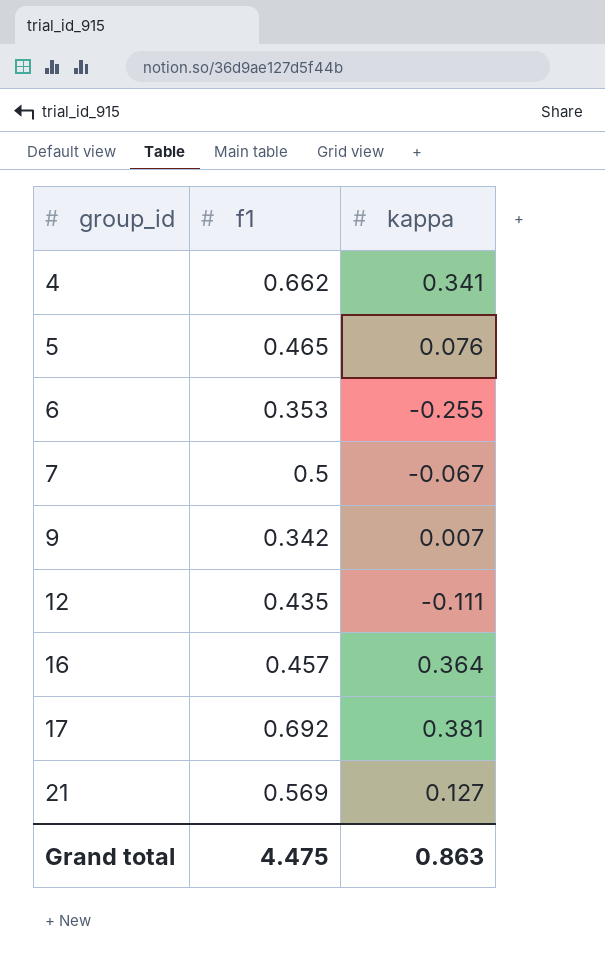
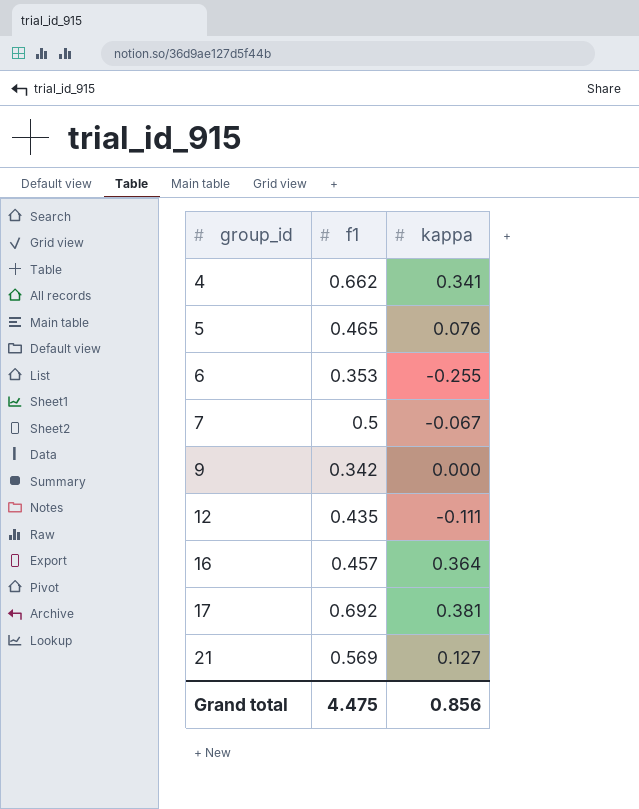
9 | kappa: 0.007 -> 0.000
Grand total | kappa: 0.863 -> 0.856

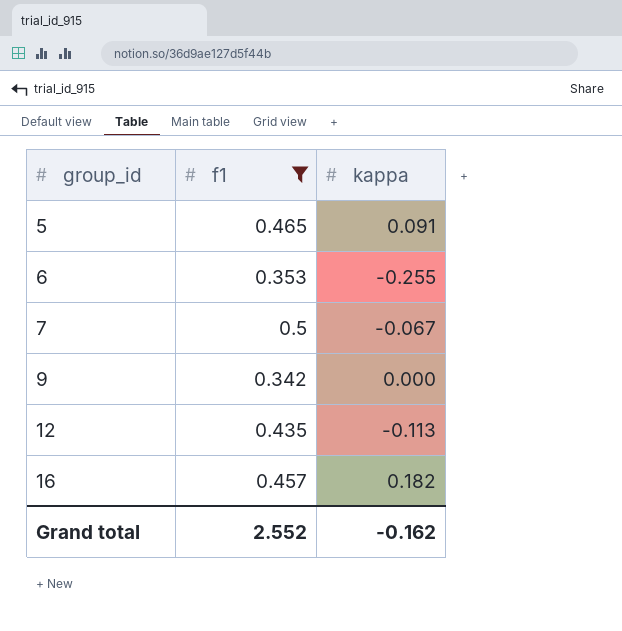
filter: none -> f1 <= 0.5
5 | kappa: 0.076 -> 0.091
12 | kappa: -0.111 -> -0.113
16 | kappa: 0.364 -> 0.182
Grand total | f1: 4.475 -> 2.552
Grand total | kappa: 0.856 -> -0.162

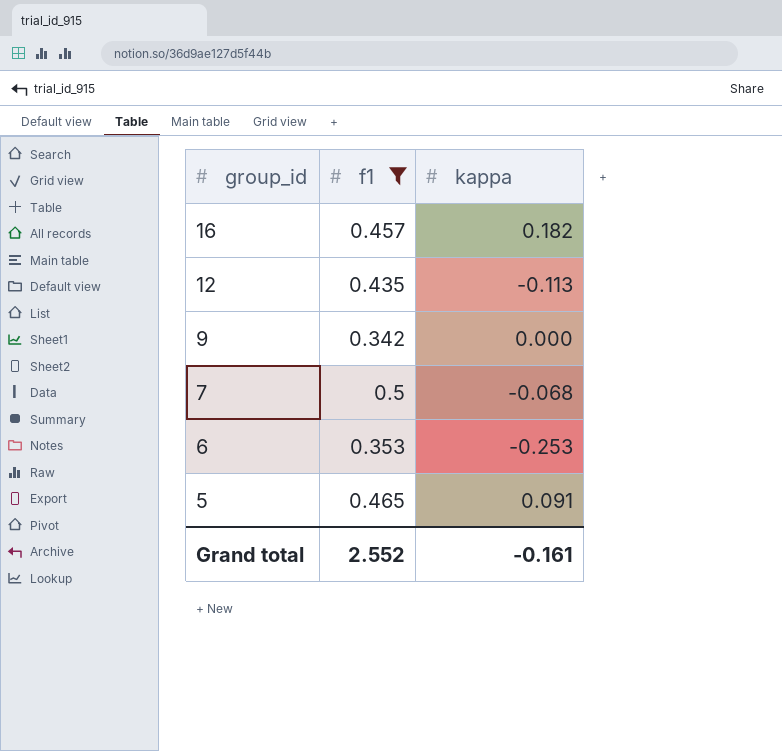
row order: group_id ascending -> group_id descending
7 | kappa: -0.067 -> -0.068
6 | kappa: -0.255 -> -0.253
Grand total | kappa: -0.162 -> -0.161

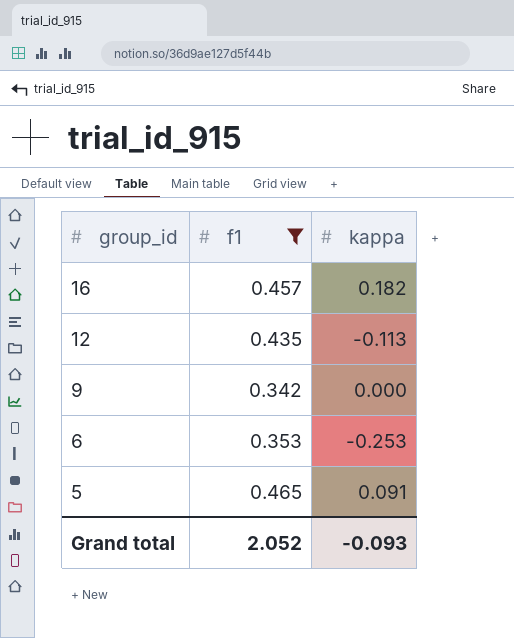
row 7: 0.5 | -0.068 -> none
Grand total | f1: 2.552 -> 2.052
Grand total | kappa: -0.161 -> -0.093

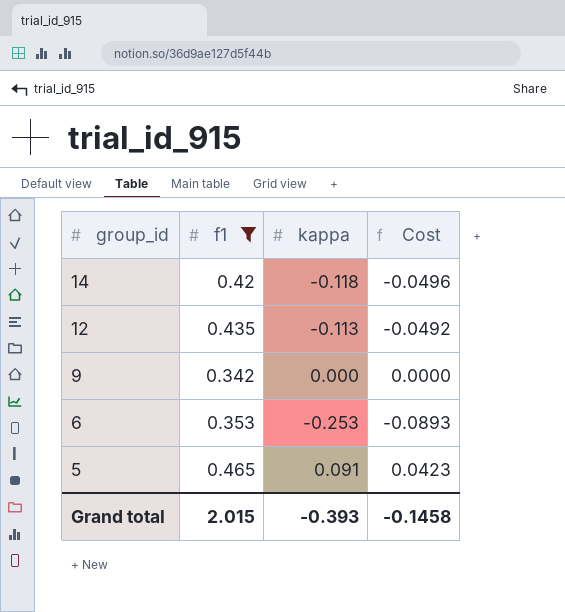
column Cost | formula: none -> [f1] * [kappa]
row 16: 0.457 | 0.182 -> none
row 14: none -> 0.42 | -0.118 | -0.0496
Grand total | f1: 2.052 -> 2.015
Grand total | kappa: -0.093 -> -0.393

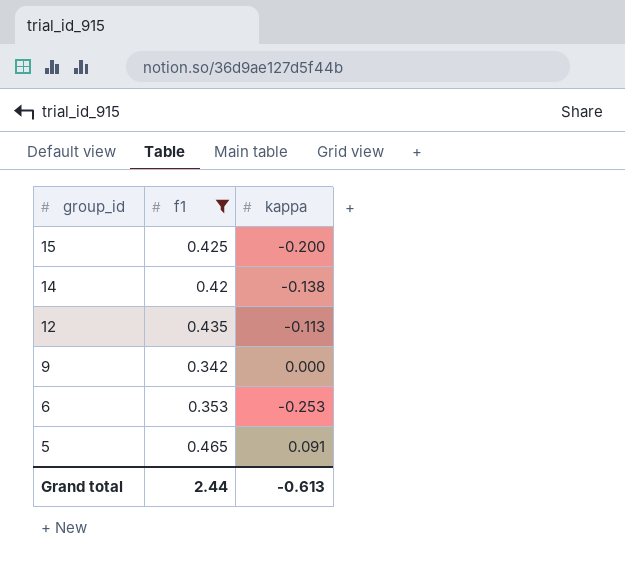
column Cost | formula: [f1] * [kappa] -> none
row 15: none -> 0.425 | -0.200
14 | kappa: -0.118 -> -0.138
Grand total | f1: 2.015 -> 2.44
Grand total | kappa: -0.393 -> -0.613

